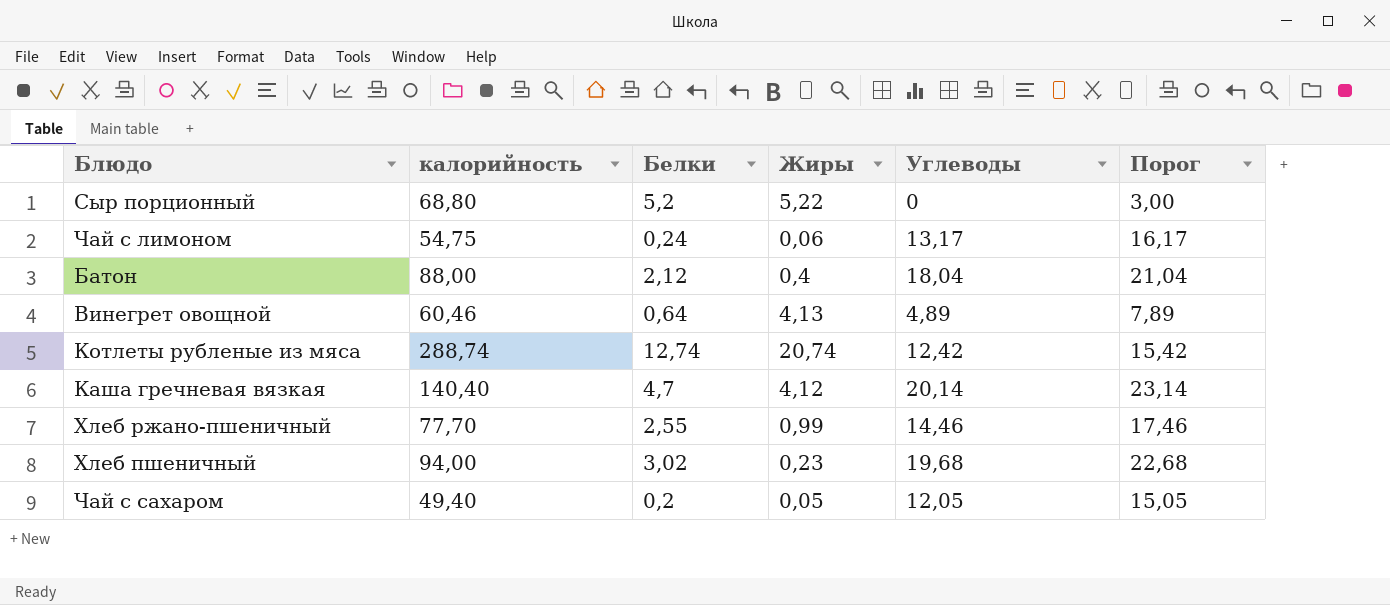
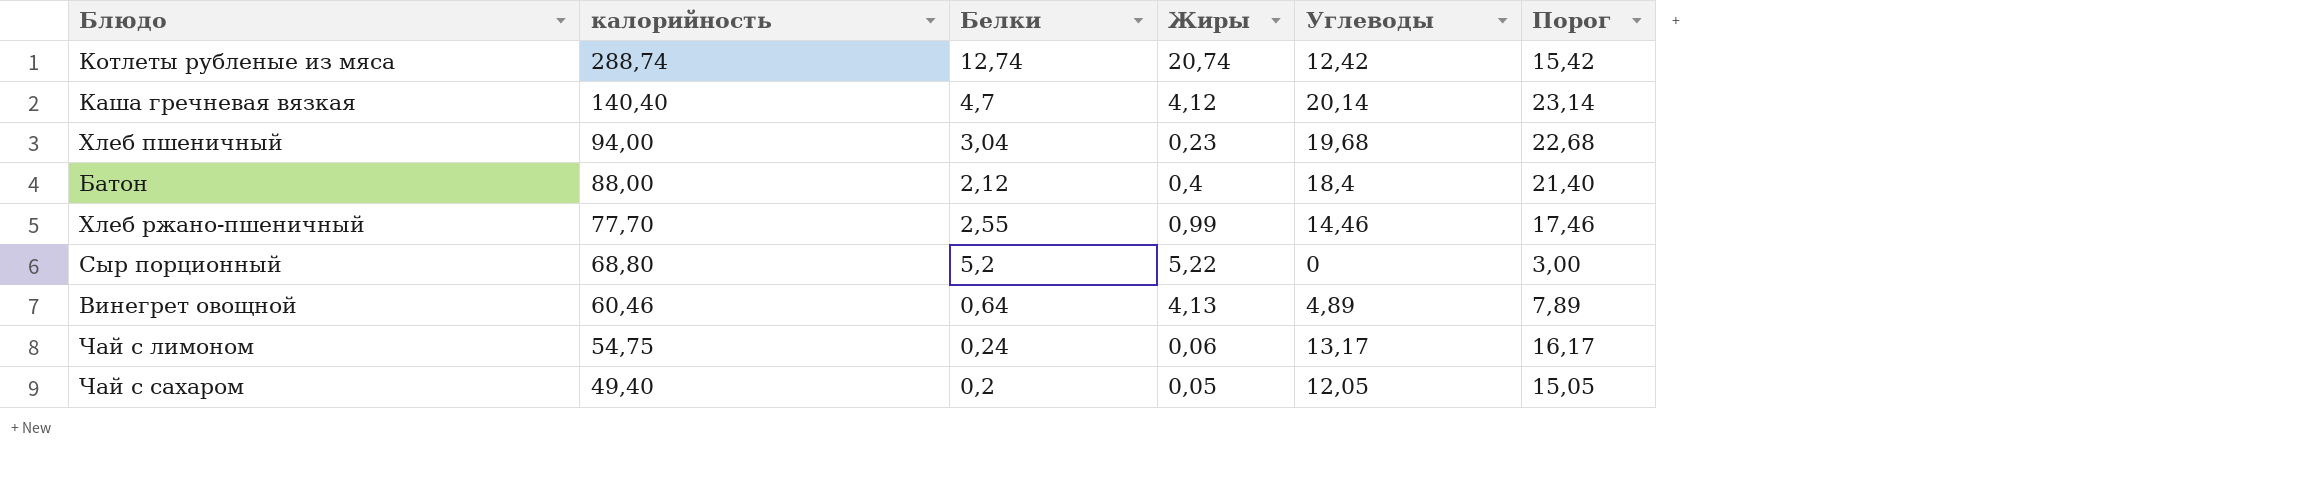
row order: none -> калорийность descending
Хлеб пшеничный | Белки: 3,02 -> 3,04
Батон | Углеводы: 18,04 -> 18,4
Батон | Порог: 21,04 -> 21,40

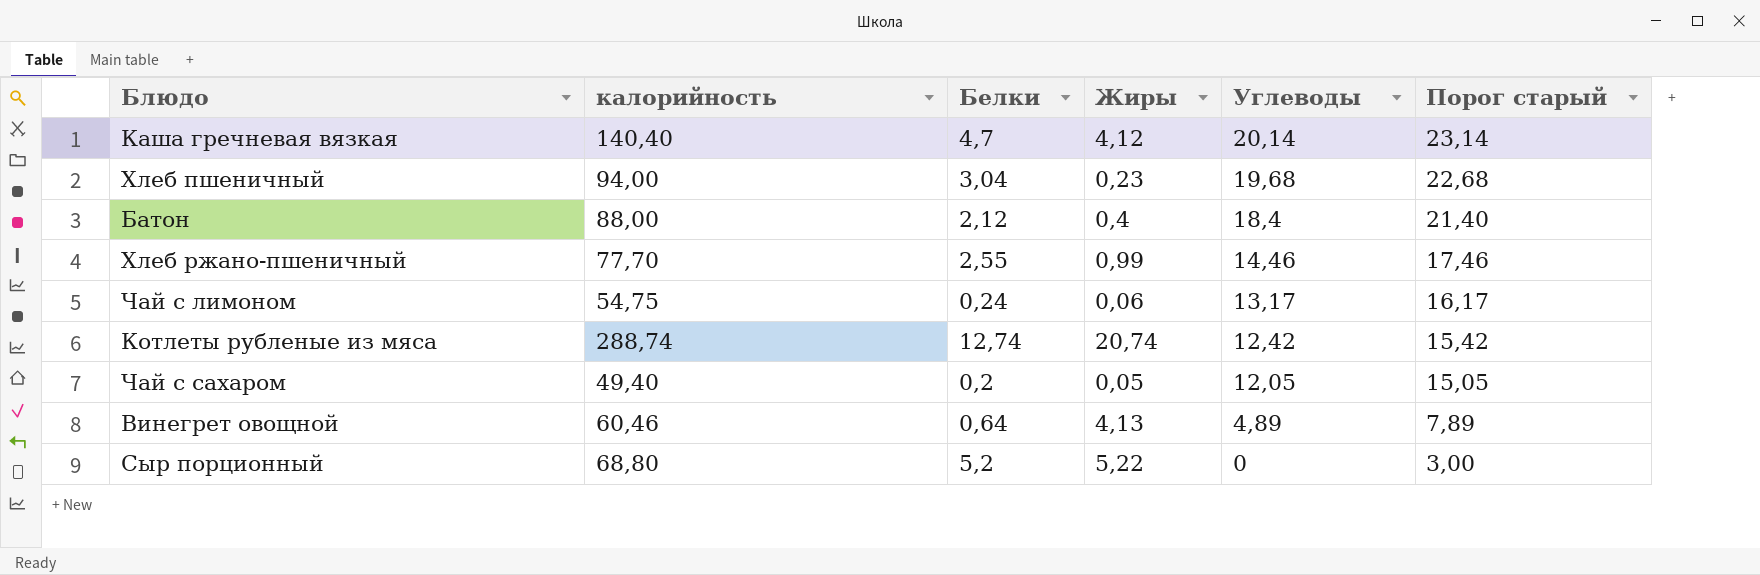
row order: калорийность descending -> Углеводы descending
column name: Порог -> Порог старый

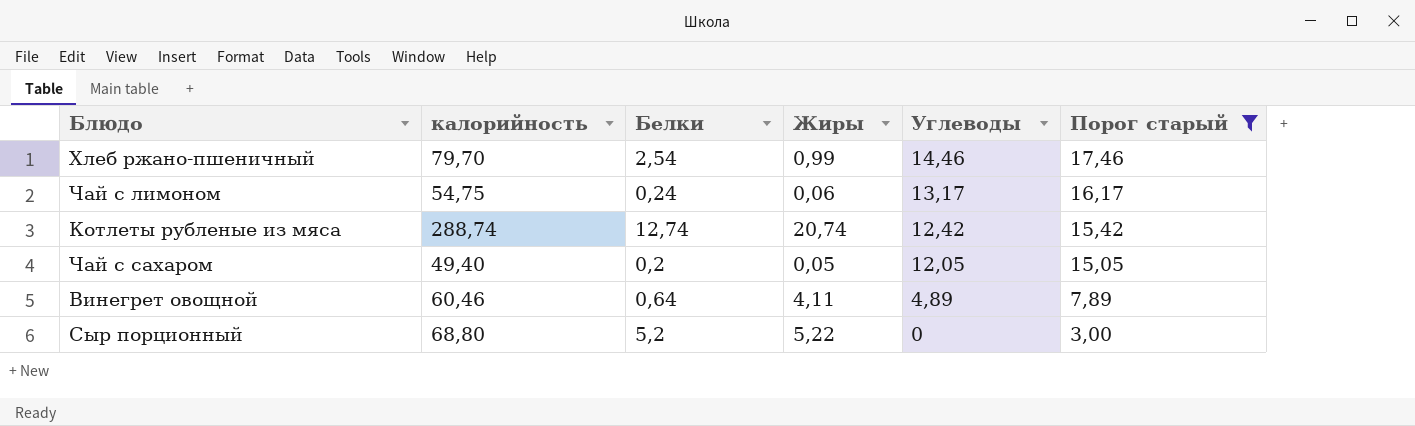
filter: none -> Порог старый <= 17,46
Хлеб ржано-пшеничный | калорийность: 77,70 -> 79,70
Хлеб ржано-пшеничный | Белки: 2,55 -> 2,54
Винегрет овощной | Жиры: 4,13 -> 4,11

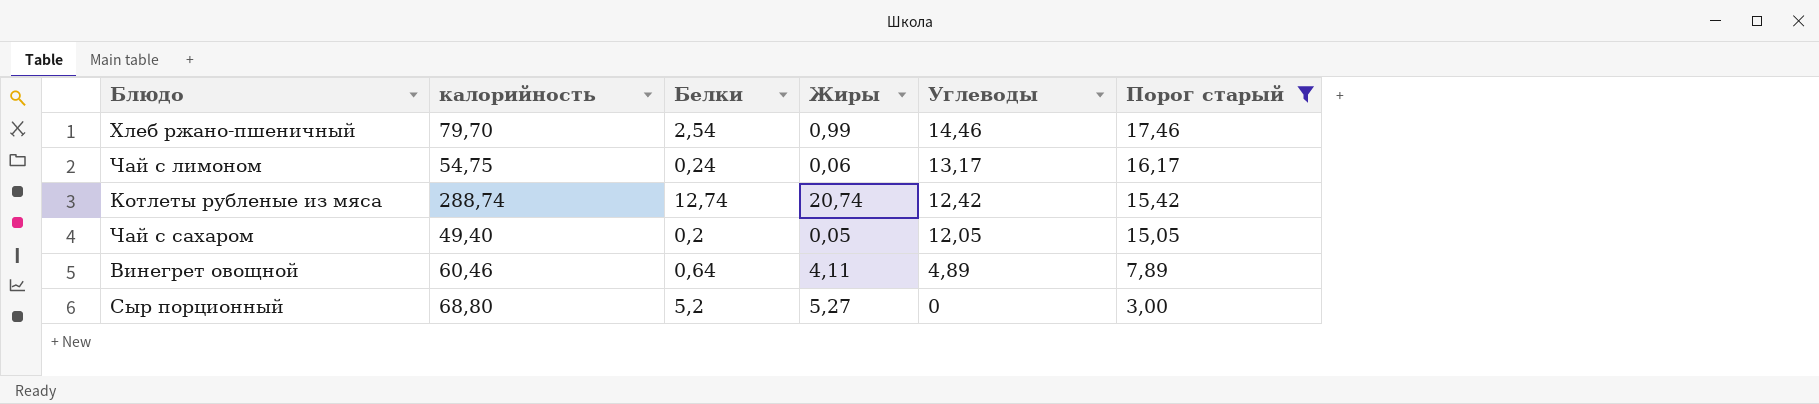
Сыр порционный | Жиры: 5,22 -> 5,27

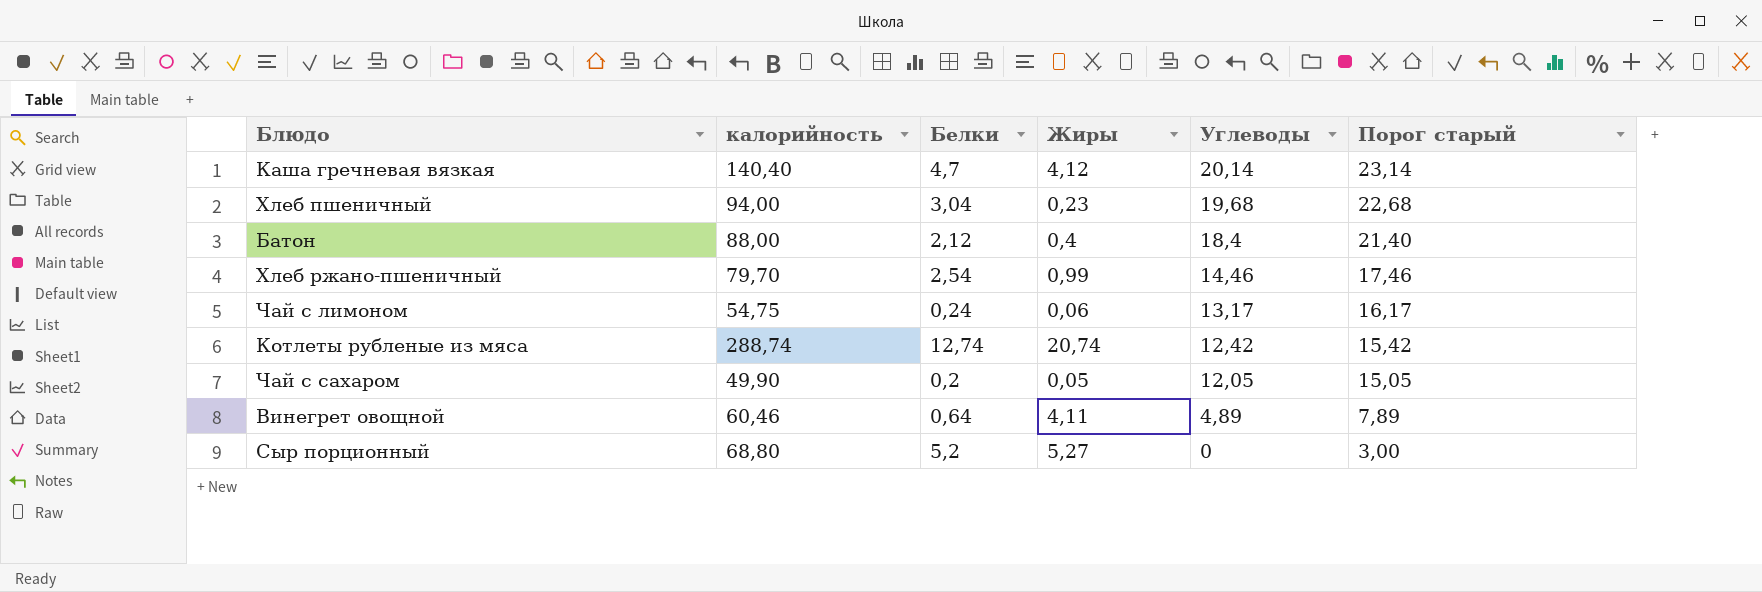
filter: Порог старый <= 17,46 -> none
Чай с сахаром | калорийность: 49,40 -> 49,90

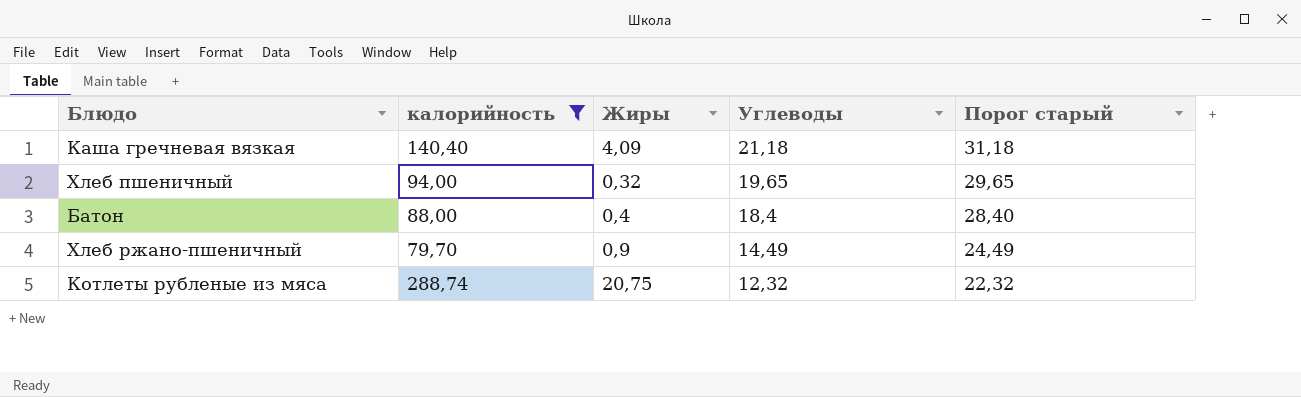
filter: none -> калорийность >= 79,70
column Белки | position: 3 -> none
column Порог старый | formula: [Углеводы] + 3 -> [Углеводы] + 10
Каша гречневая вязкая | Жиры: 4,12 -> 4,09
Каша гречневая вязкая | Углеводы: 20,14 -> 21,18
Хлеб пшеничный | Жиры: 0,23 -> 0,32
Хлеб пшеничный | Углеводы: 19,68 -> 19,65
Хлеб ржано-пшеничный | Жиры: 0,99 -> 0,9
Хлеб ржано-пшеничный | Углеводы: 14,46 -> 14,49
Котлеты рубленые из мяса | Жиры: 20,74 -> 20,75
Котлеты рубленые из мяса | Углеводы: 12,42 -> 12,32

